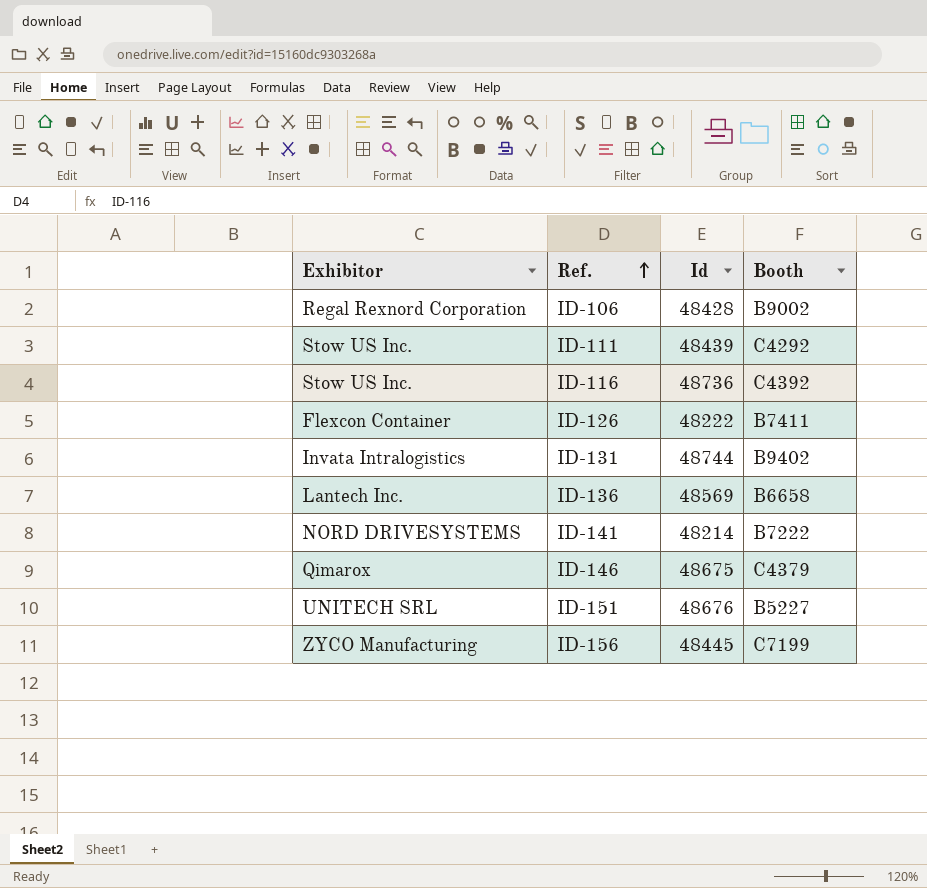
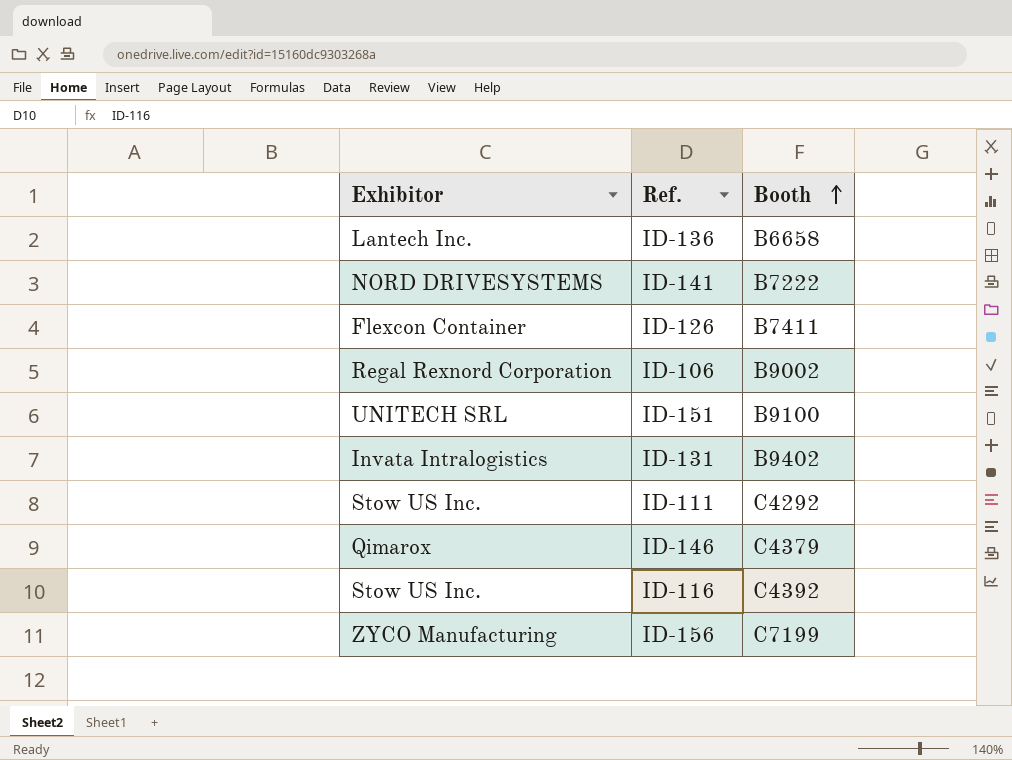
row order: Ref. ascending -> Booth ascending
column Id | position: 3 -> none
ID-151 | Booth: B5227 -> B9100

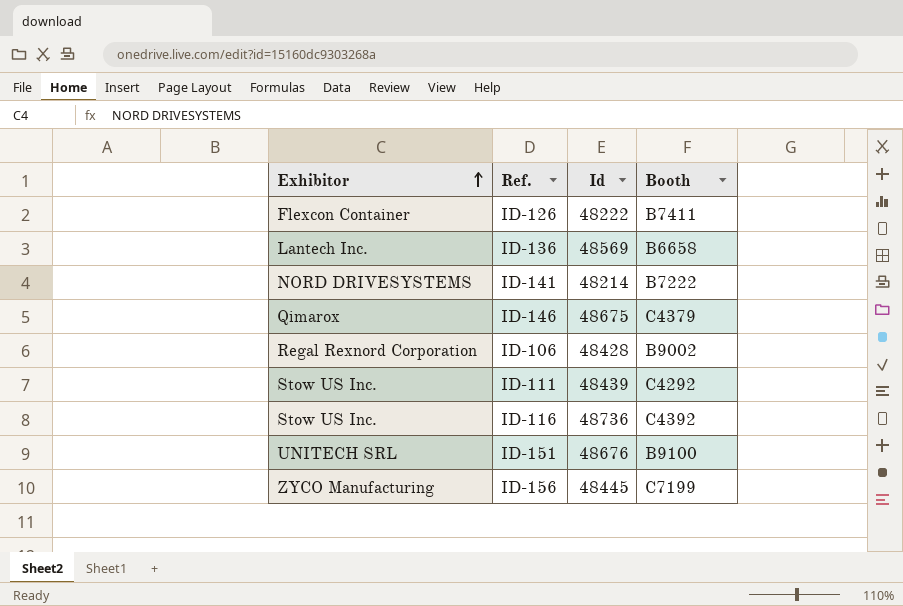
row order: Booth ascending -> Exhibitor ascending
column Id | position: none -> 3
row ID-131: Invata Intralogistics | B9402 -> none

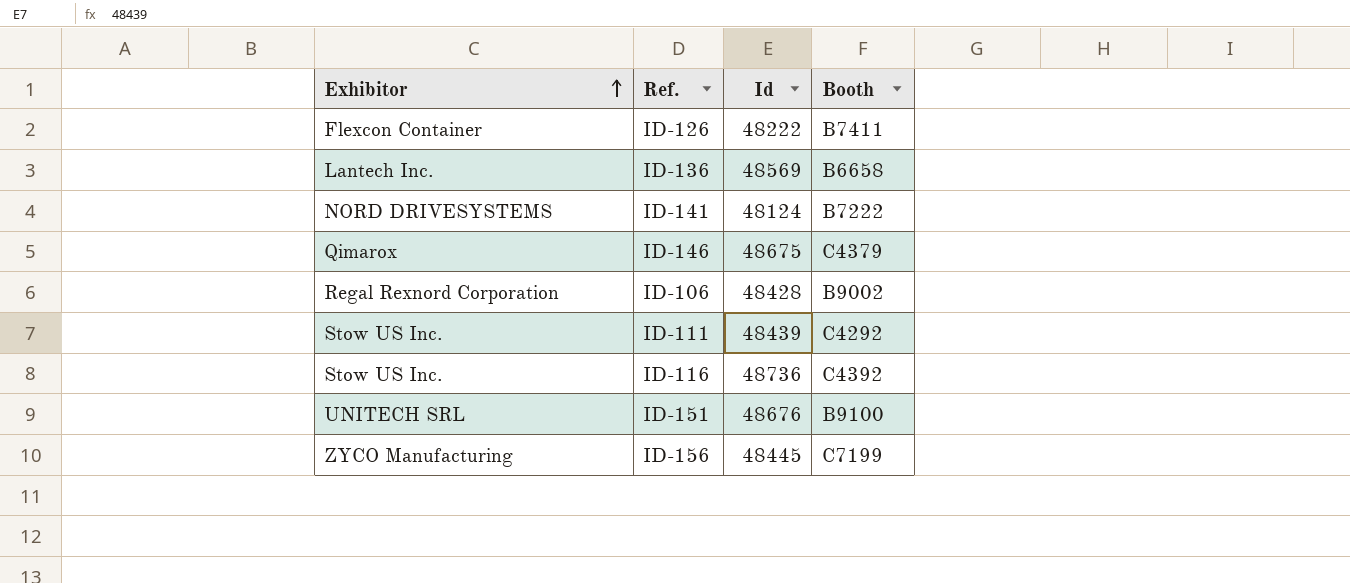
ID-141 | Id: 48214 -> 48124

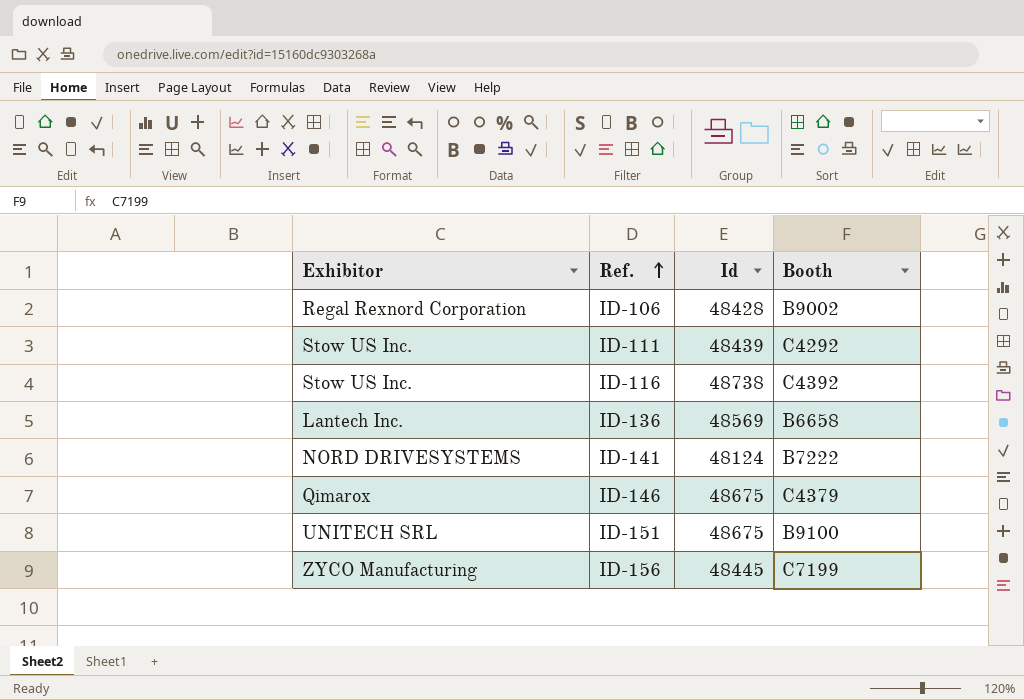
row order: Exhibitor ascending -> Ref. ascending
row ID-126: Flexcon Container | 48222 | B7411 -> none
ID-116 | Id: 48736 -> 48738
ID-151 | Id: 48676 -> 48675

